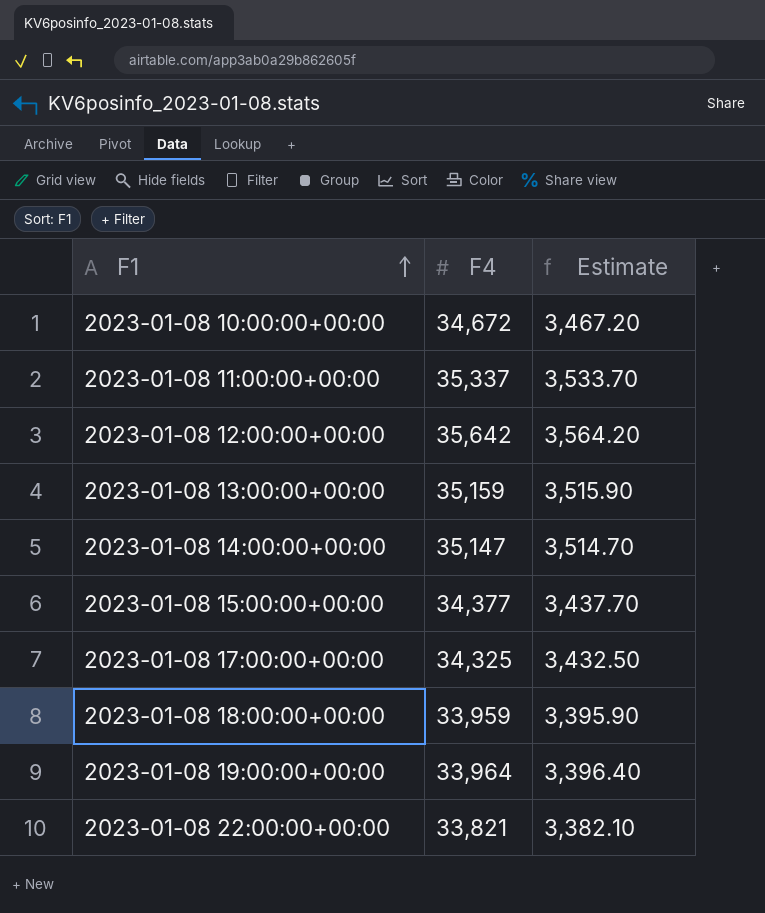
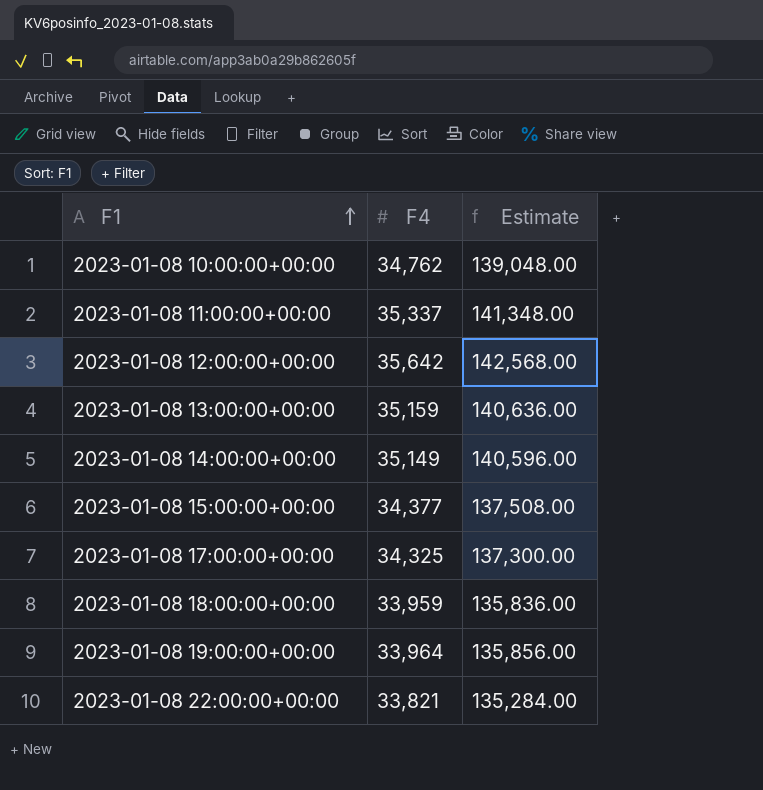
column Estimate | formula: [F4] * 0.1 -> [F4] * 4
2023-01-08 10:00:00+00:00 | F4: 34,672 -> 34,762
2023-01-08 14:00:00+00:00 | F4: 35,147 -> 35,149

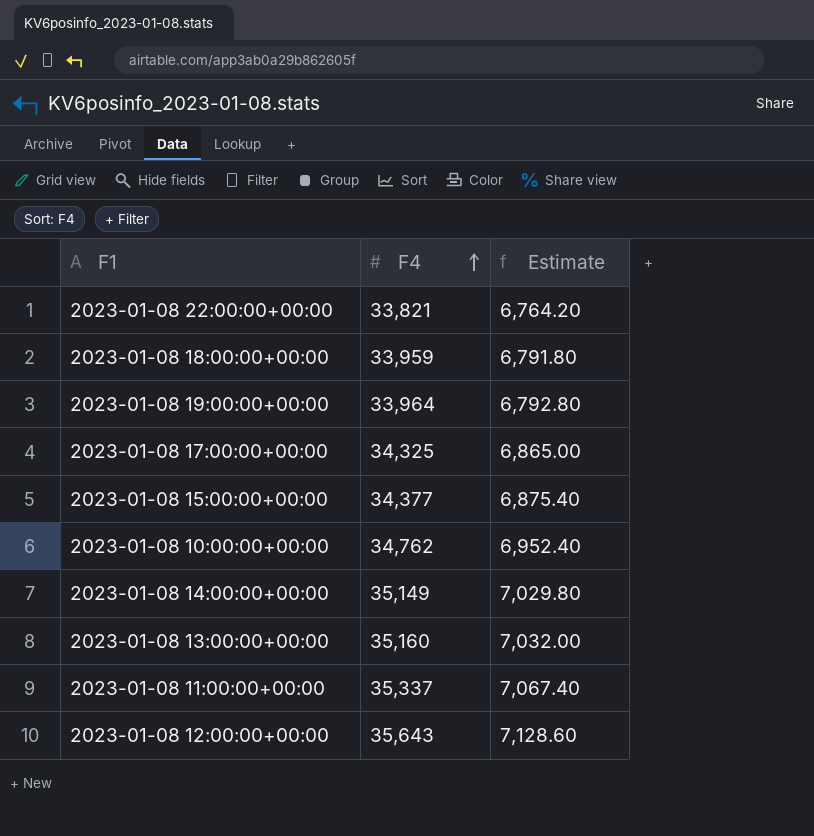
row order: F1 ascending -> F4 ascending
column Estimate | formula: [F4] * 4 -> [F4] * 0.2
2023-01-08 13:00:00+00:00 | F4: 35,159 -> 35,160
2023-01-08 12:00:00+00:00 | F4: 35,642 -> 35,643

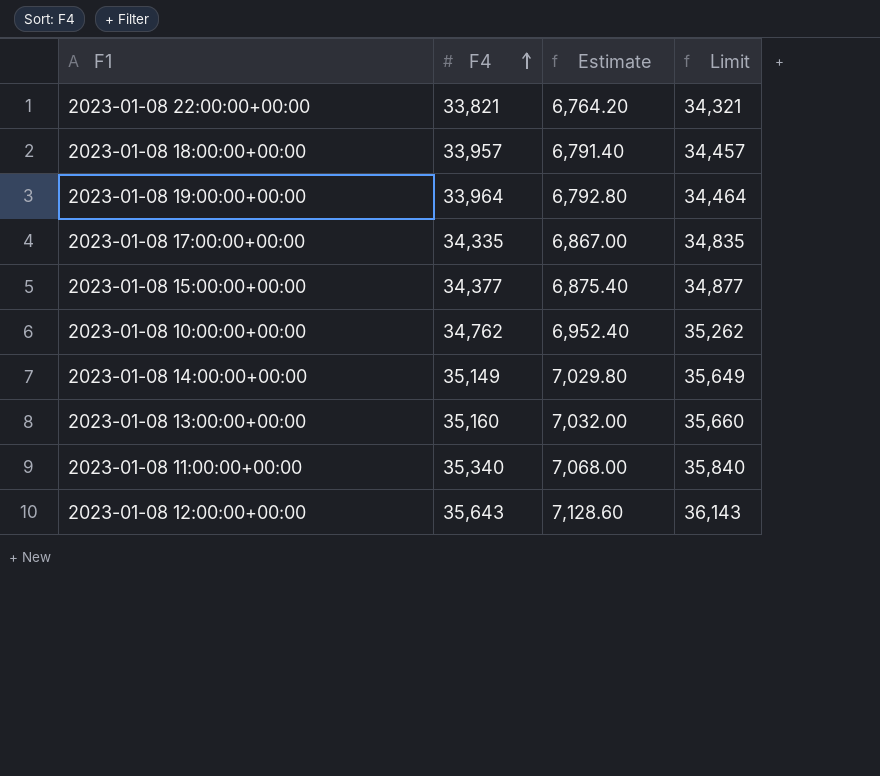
column Limit | formula: none -> [F4] + 500
2023-01-08 18:00:00+00:00 | F4: 33,959 -> 33,957
2023-01-08 18:00:00+00:00 | Estimate: 6,791.80 -> 6,791.40
2023-01-08 17:00:00+00:00 | F4: 34,325 -> 34,335
2023-01-08 17:00:00+00:00 | Estimate: 6,865.00 -> 6,867.00
2023-01-08 11:00:00+00:00 | F4: 35,337 -> 35,340
2023-01-08 11:00:00+00:00 | Estimate: 7,067.40 -> 7,068.00

